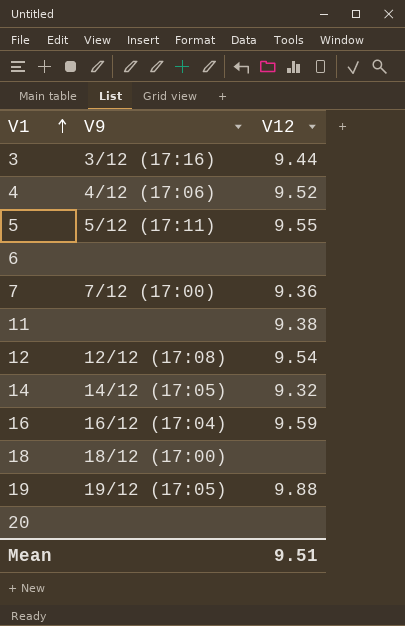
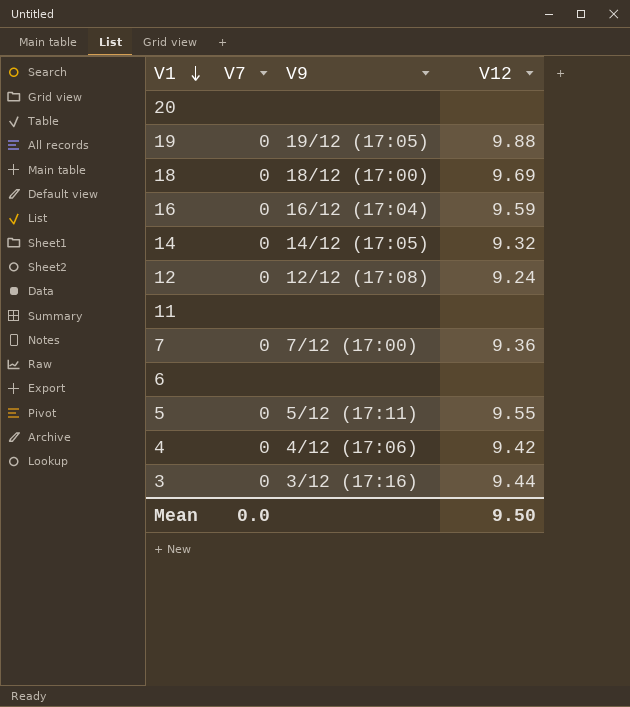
row order: V1 ascending -> V1 descending
column V7 | position: none -> 2
18 | V12: none -> 9.69
12 | V12: 9.54 -> 9.24
11 | V12: 9.38 -> none
4 | V12: 9.52 -> 9.42
Mean | V12: 9.51 -> 9.50

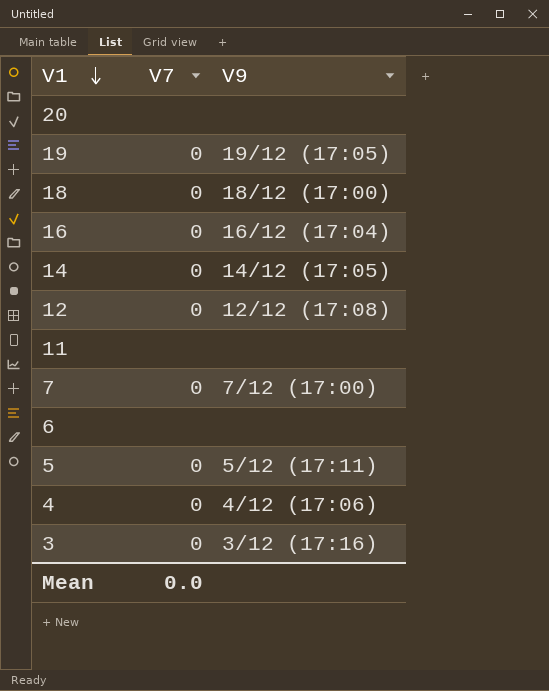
column V12 | position: 4 -> none

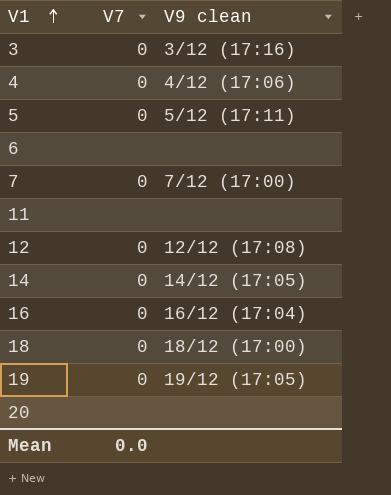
row order: V1 descending -> V1 ascending
column name: V9 -> V9 clean

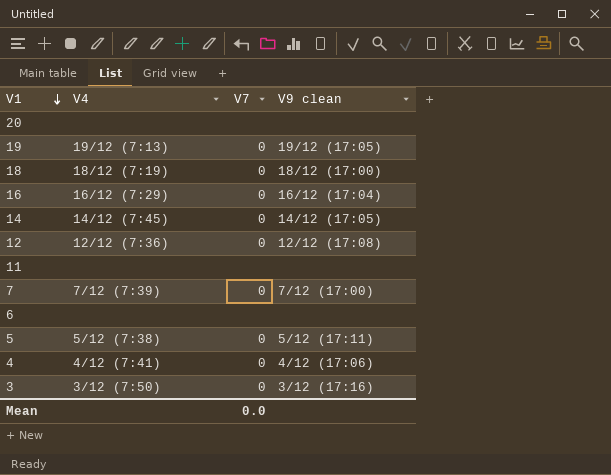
row order: V1 ascending -> V1 descending
column V4 | position: none -> 2

